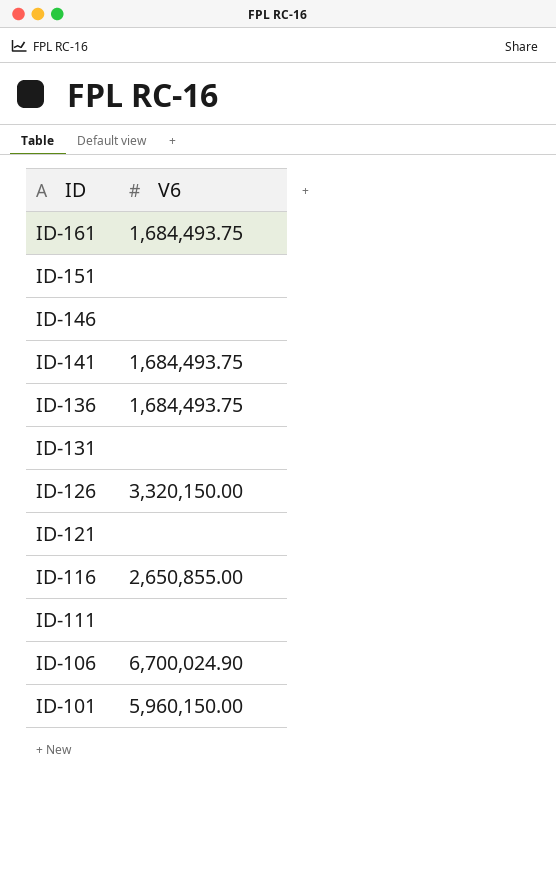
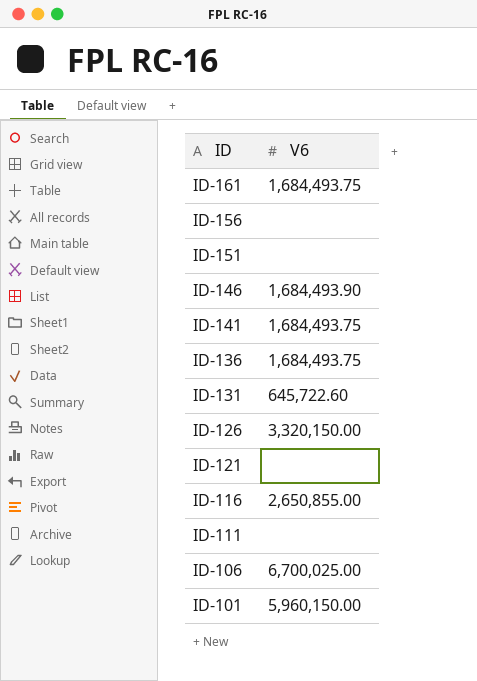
row ID-156: none -> none
ID-146 | V6: none -> 1,684,493.90
ID-131 | V6: none -> 645,722.60
ID-106 | V6: 6,700,024.90 -> 6,700,025.00

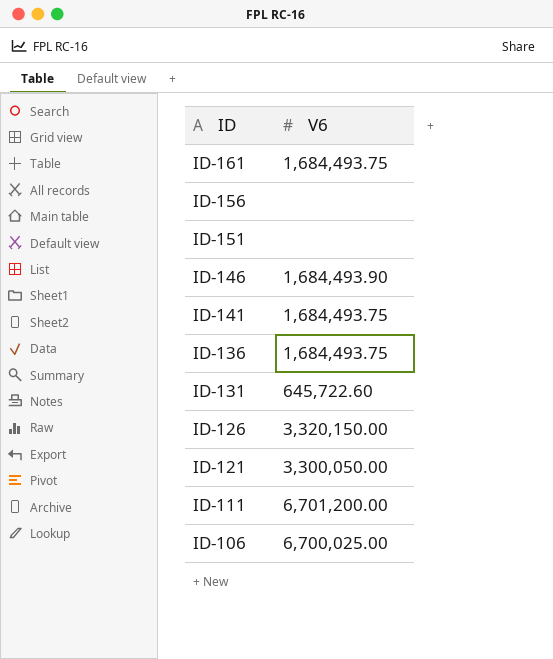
row ID-116: 2,650,855.00 -> none
row ID-101: 5,960,150.00 -> none
ID-121 | V6: none -> 3,300,050.00
ID-111 | V6: none -> 6,701,200.00

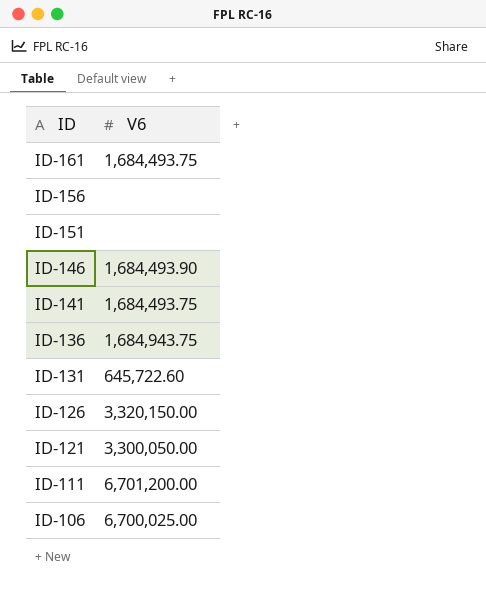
ID-136 | V6: 1,684,493.75 -> 1,684,943.75

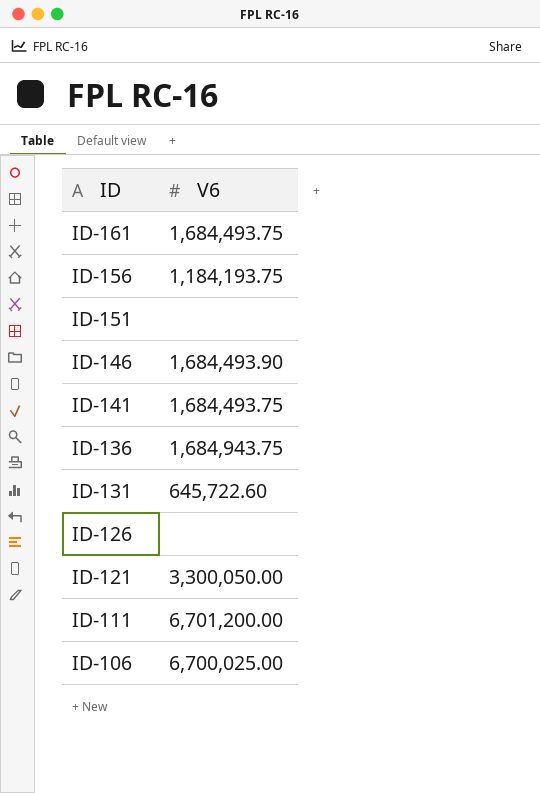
ID-156 | V6: none -> 1,184,193.75
ID-126 | V6: 3,320,150.00 -> none

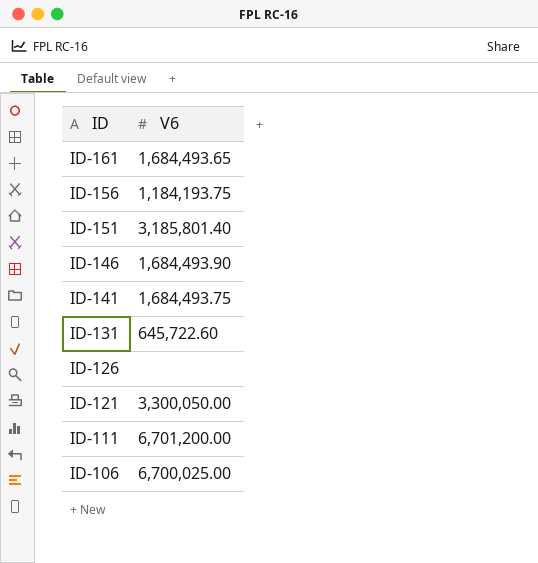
row ID-136: 1,684,943.75 -> none
ID-161 | V6: 1,684,493.75 -> 1,684,493.65
ID-151 | V6: none -> 3,185,801.40

